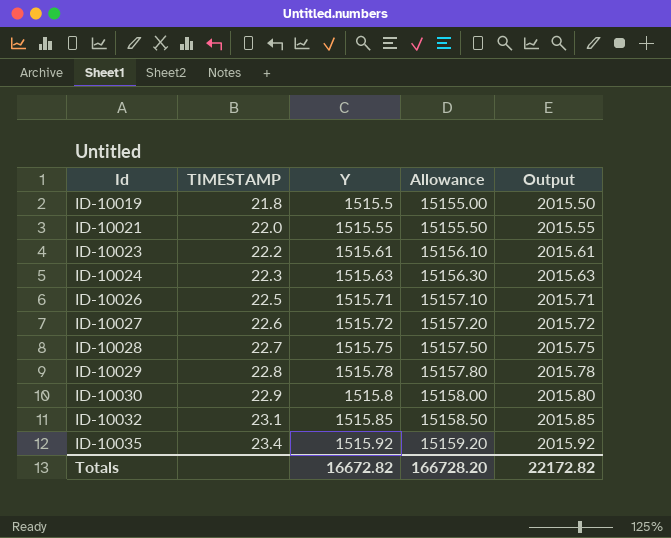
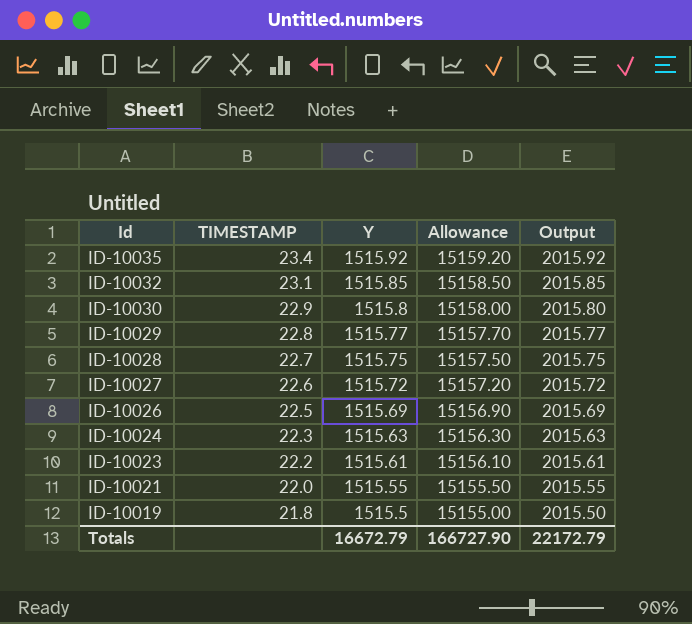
row order: Id ascending -> Id descending
ID-10029 | Y: 1515.78 -> 1515.77
ID-10029 | Allowance: 15157.80 -> 15157.70
ID-10029 | Output: 2015.78 -> 2015.77
ID-10026 | Y: 1515.71 -> 1515.69
ID-10026 | Allowance: 15157.10 -> 15156.90
ID-10026 | Output: 2015.71 -> 2015.69
Totals | Y: 16672.82 -> 16672.79
Totals | Allowance: 166728.20 -> 166727.90
Totals | Output: 22172.82 -> 22172.79

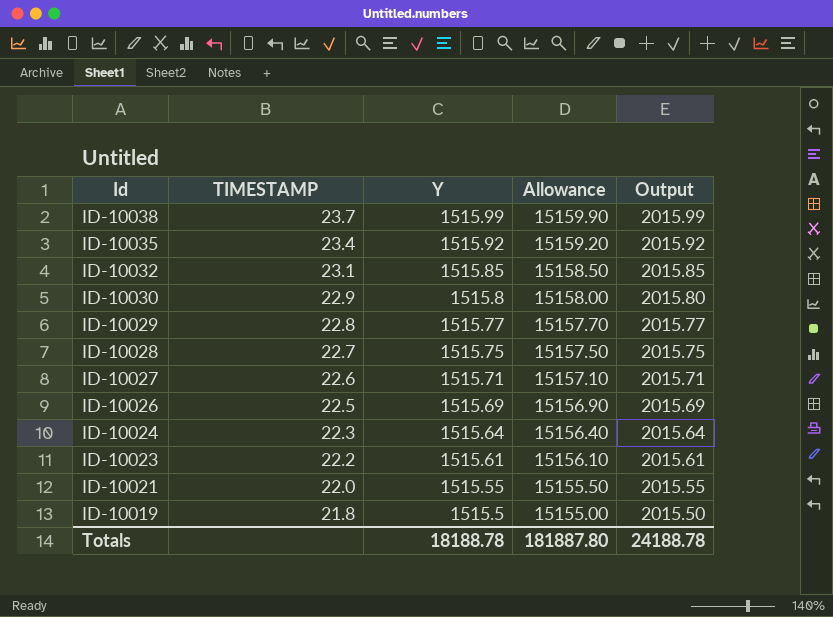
row ID-10038: none -> 23.7 | 1515.99 | 15159.90 | 2015.99
ID-10027 | Y: 1515.72 -> 1515.71
ID-10027 | Allowance: 15157.20 -> 15157.10
ID-10027 | Output: 2015.72 -> 2015.71
ID-10024 | Y: 1515.63 -> 1515.64
ID-10024 | Allowance: 15156.30 -> 15156.40
ID-10024 | Output: 2015.63 -> 2015.64
Totals | Y: 16672.79 -> 18188.78
Totals | Allowance: 166727.90 -> 181887.80
Totals | Output: 22172.79 -> 24188.78

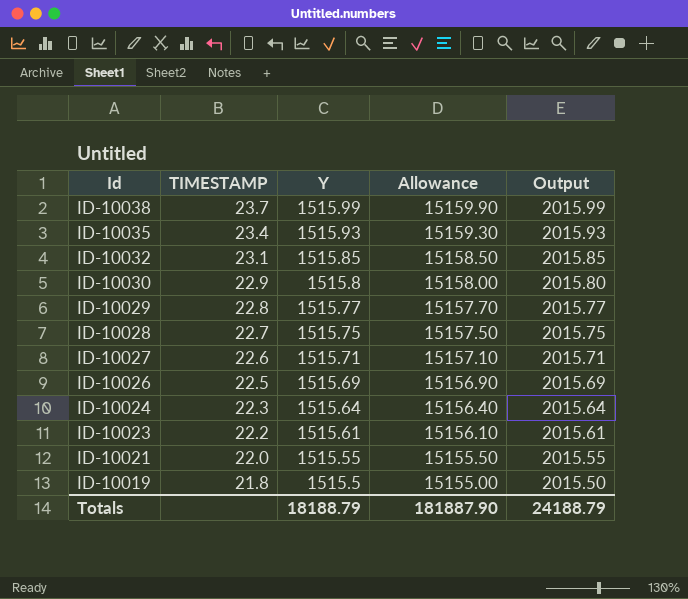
ID-10035 | Y: 1515.92 -> 1515.93
ID-10035 | Allowance: 15159.20 -> 15159.30
ID-10035 | Output: 2015.92 -> 2015.93
Totals | Y: 18188.78 -> 18188.79
Totals | Allowance: 181887.80 -> 181887.90
Totals | Output: 24188.78 -> 24188.79

